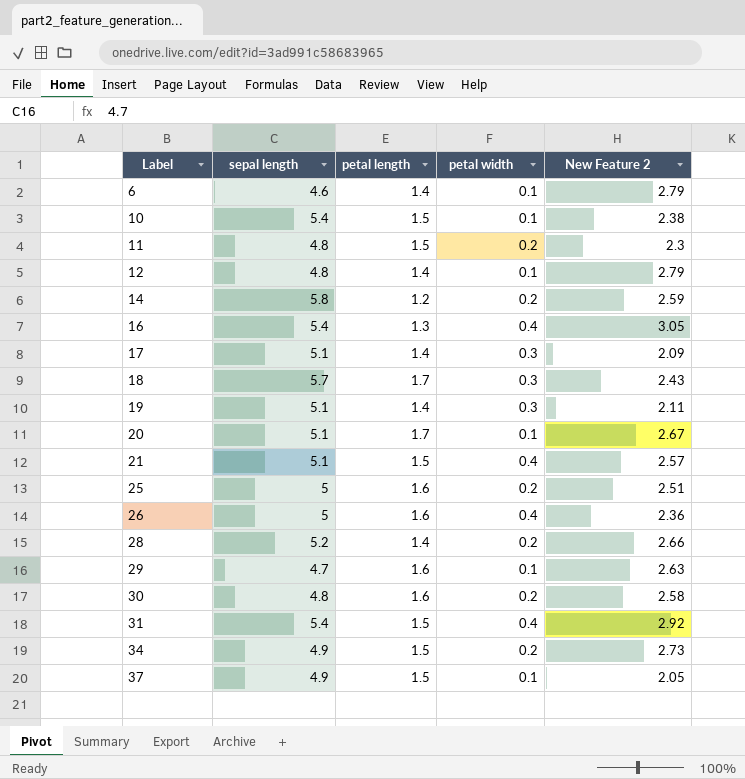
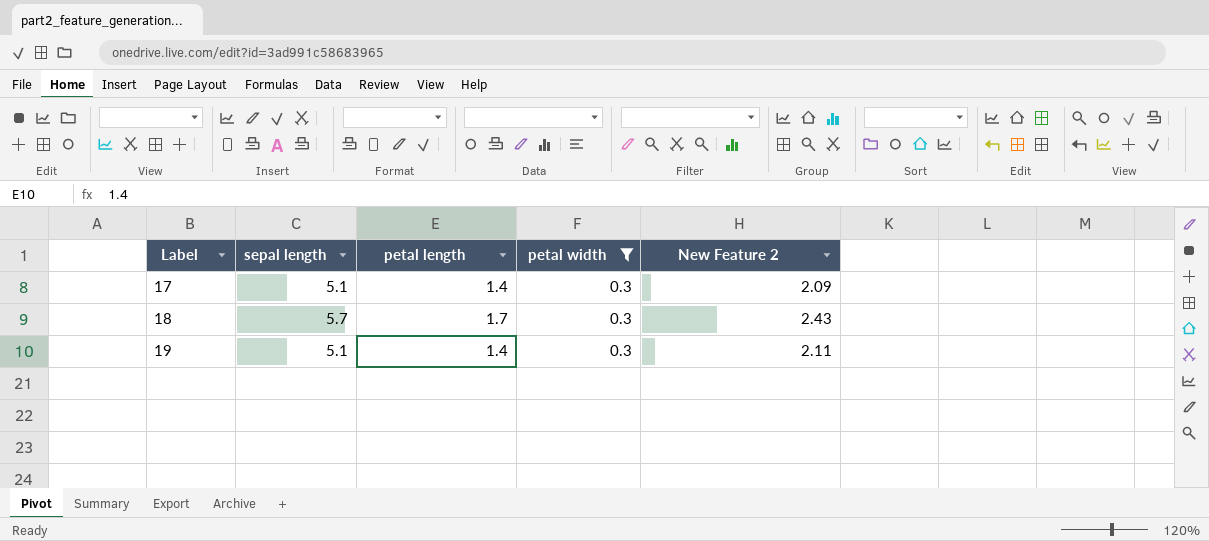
filter: none -> petal width = 0.3

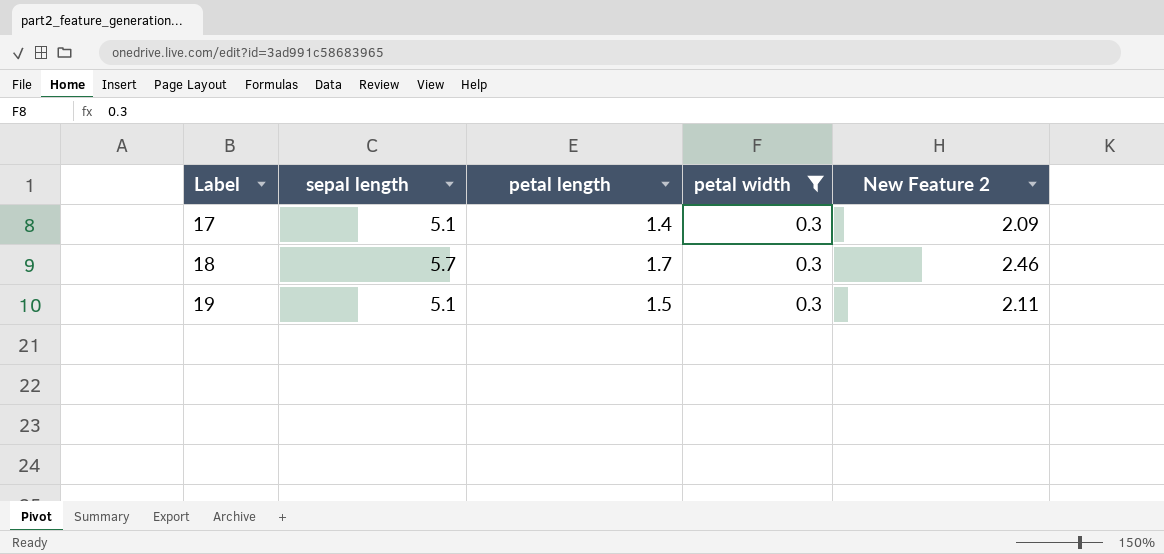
18 | New Feature 2: 2.43 -> 2.46
19 | petal length: 1.4 -> 1.5

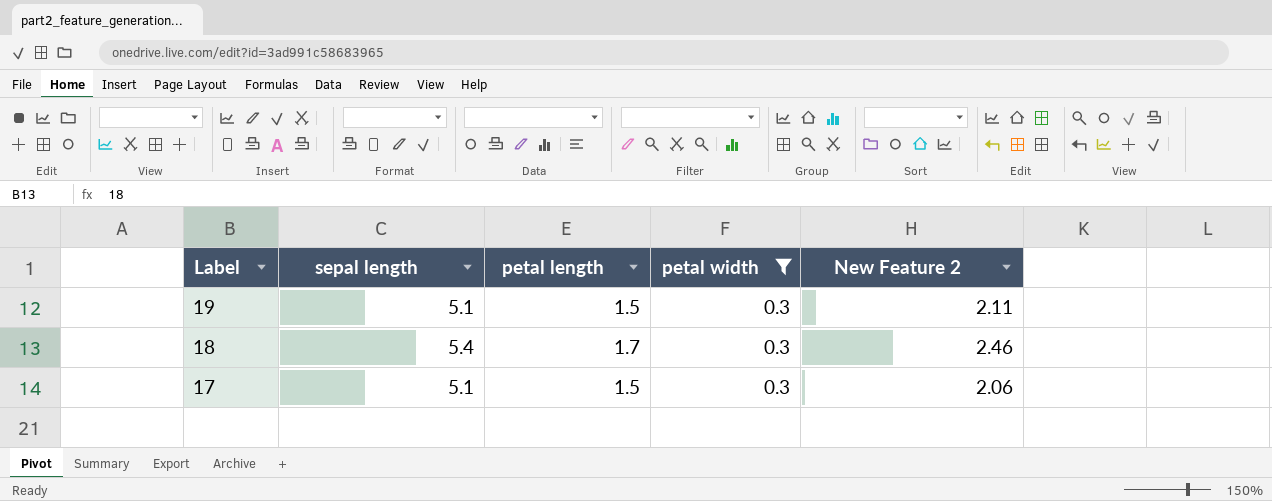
row order: Label ascending -> Label descending
18 | sepal length: 5.7 -> 5.4
17 | petal length: 1.4 -> 1.5
17 | New Feature 2: 2.09 -> 2.06

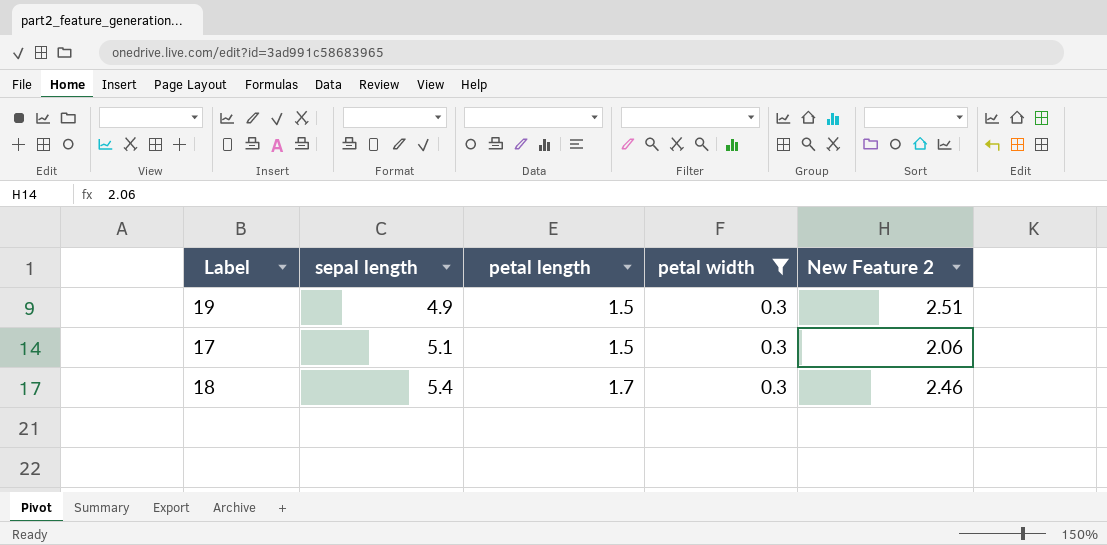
row order: Label descending -> sepal length ascending
19 | sepal length: 5.1 -> 4.9
19 | New Feature 2: 2.11 -> 2.51

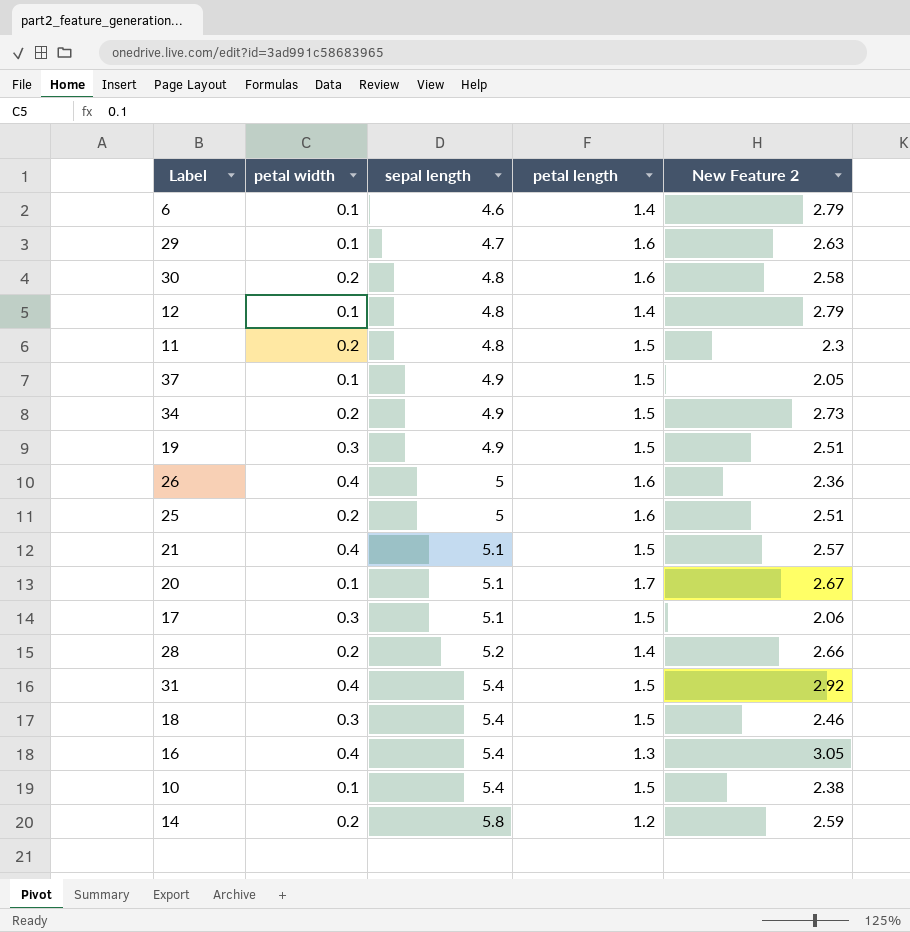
filter: petal width = 0.3 -> none
column petal width | position: 4 -> 2
18 | petal length: 1.7 -> 1.5

